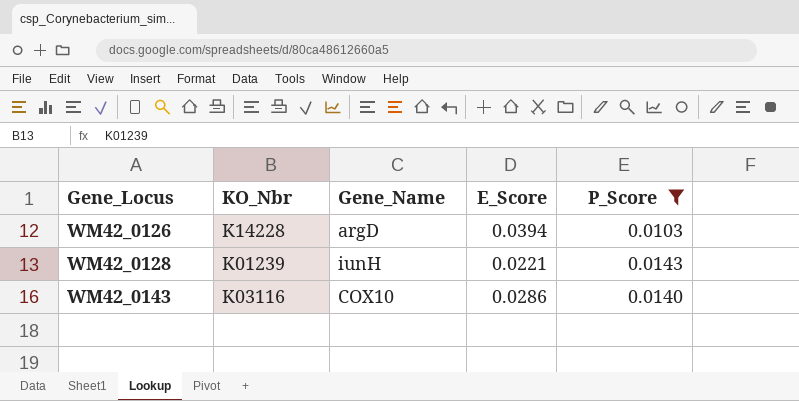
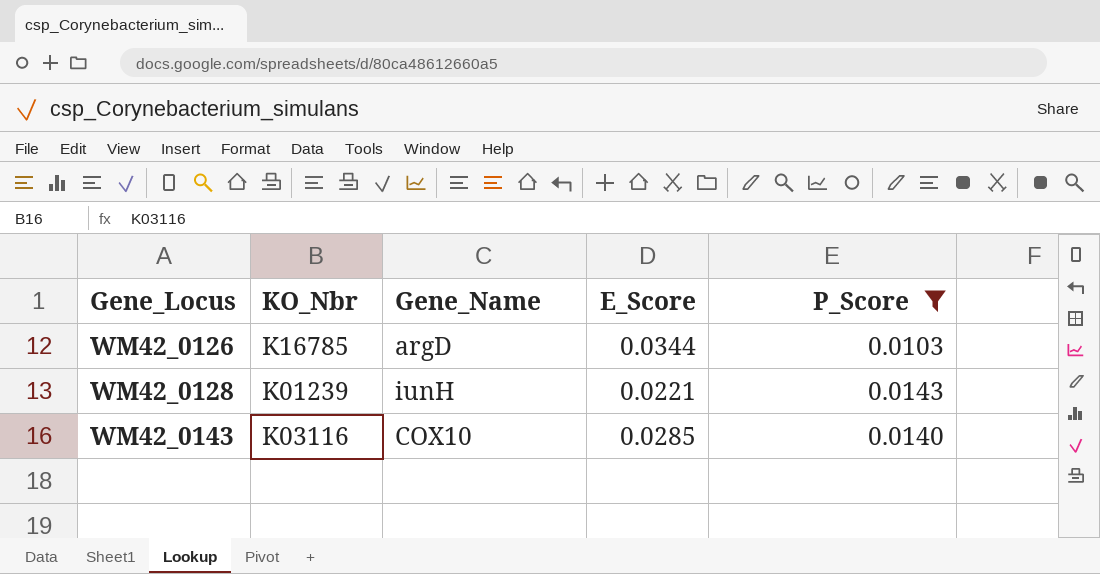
WM42_0126 | KO_Nbr: K14228 -> K16785
WM42_0126 | E_Score: 0.0394 -> 0.0344
WM42_0143 | E_Score: 0.0286 -> 0.0285

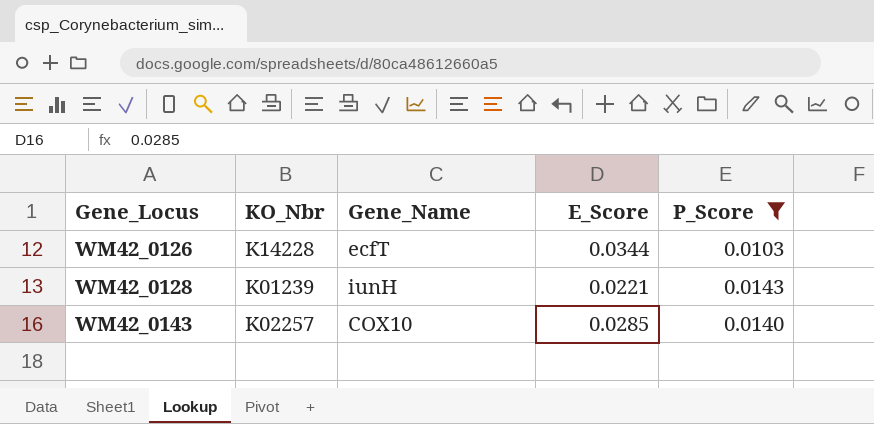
WM42_0126 | KO_Nbr: K16785 -> K14228
WM42_0126 | Gene_Name: argD -> ecfT
WM42_0143 | KO_Nbr: K03116 -> K02257

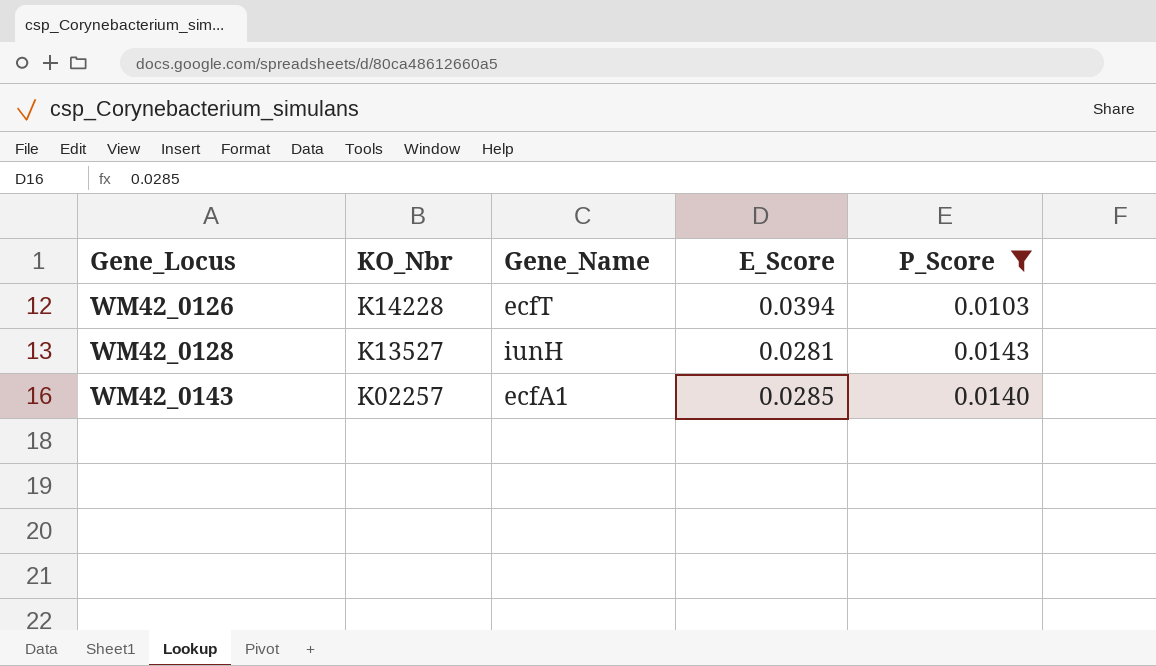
WM42_0126 | E_Score: 0.0344 -> 0.0394
WM42_0128 | KO_Nbr: K01239 -> K13527
WM42_0128 | E_Score: 0.0221 -> 0.0281
WM42_0143 | Gene_Name: COX10 -> ecfA1

